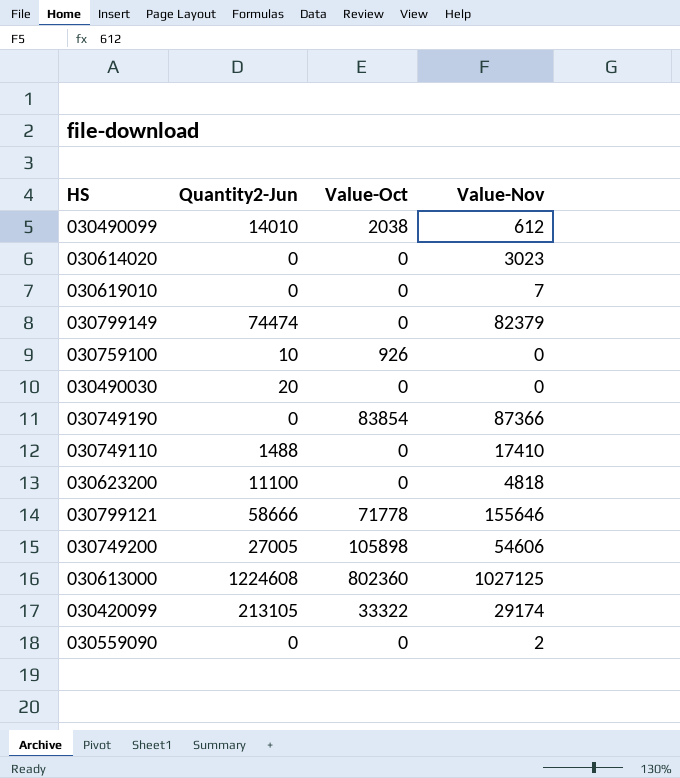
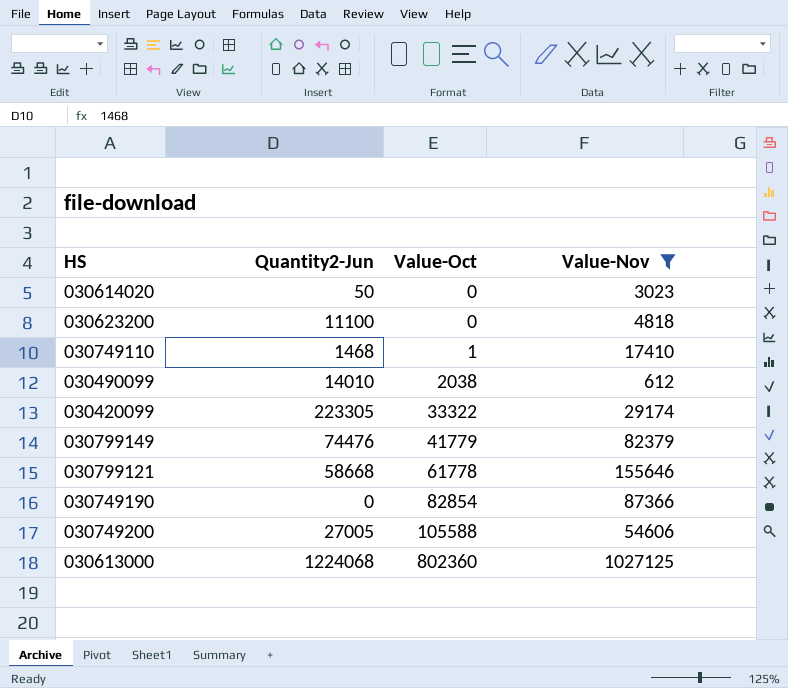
filter: none -> Value-Nov >= 612
row order: none -> Value-Oct ascending
030614020 | Quantity2-Jun: 0 -> 50
030749110 | Quantity2-Jun: 1488 -> 1468
030749110 | Value-Oct: 0 -> 1
030420099 | Quantity2-Jun: 213105 -> 223305
030799149 | Quantity2-Jun: 74474 -> 74476
030799149 | Value-Oct: 0 -> 41779
030799121 | Quantity2-Jun: 58666 -> 58668
030799121 | Value-Oct: 71778 -> 61778
030749190 | Value-Oct: 83854 -> 82854
030749200 | Value-Oct: 105898 -> 105588
030613000 | Quantity2-Jun: 1224608 -> 1224068

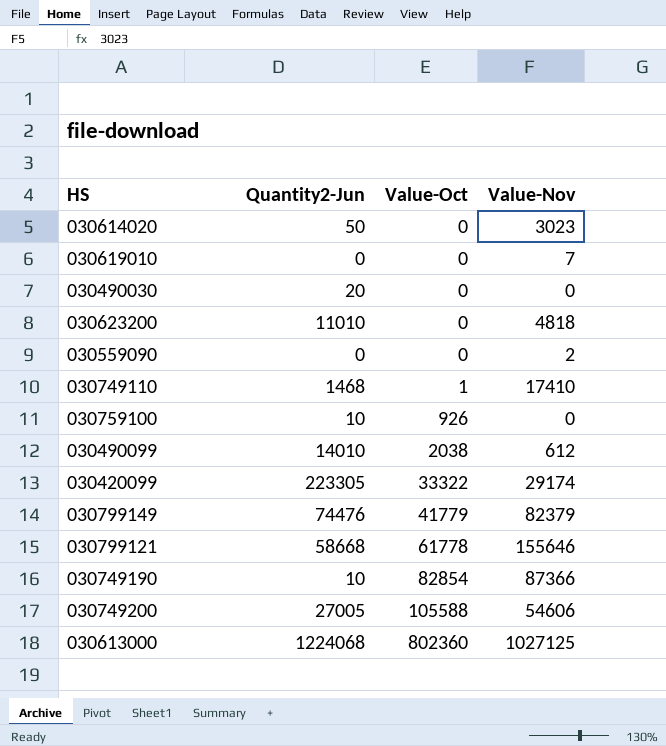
filter: Value-Nov >= 612 -> none
030623200 | Quantity2-Jun: 11100 -> 11010
030749190 | Quantity2-Jun: 0 -> 10

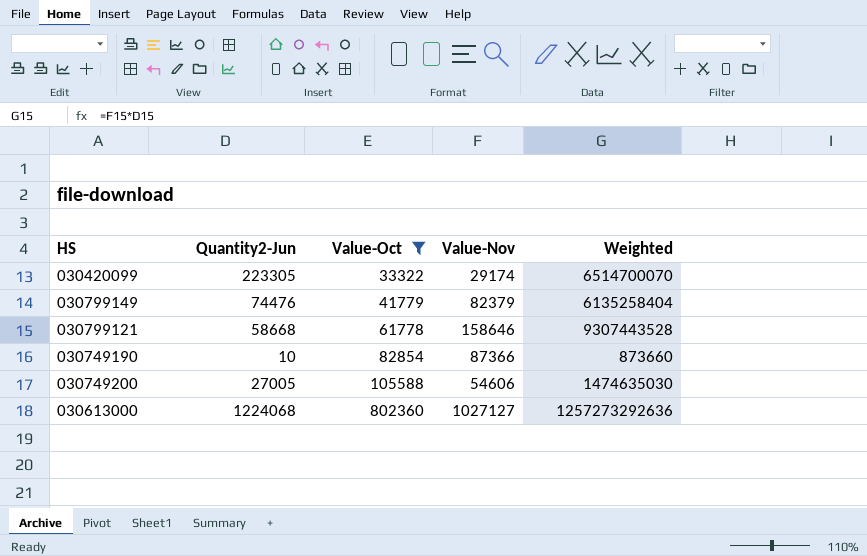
filter: none -> Value-Oct >= 33322
column Weighted | formula: none -> [Quantity2-Jun] * [Value-Nov]
030799121 | Value-Nov: 155646 -> 158646
030613000 | Value-Nov: 1027125 -> 1027127

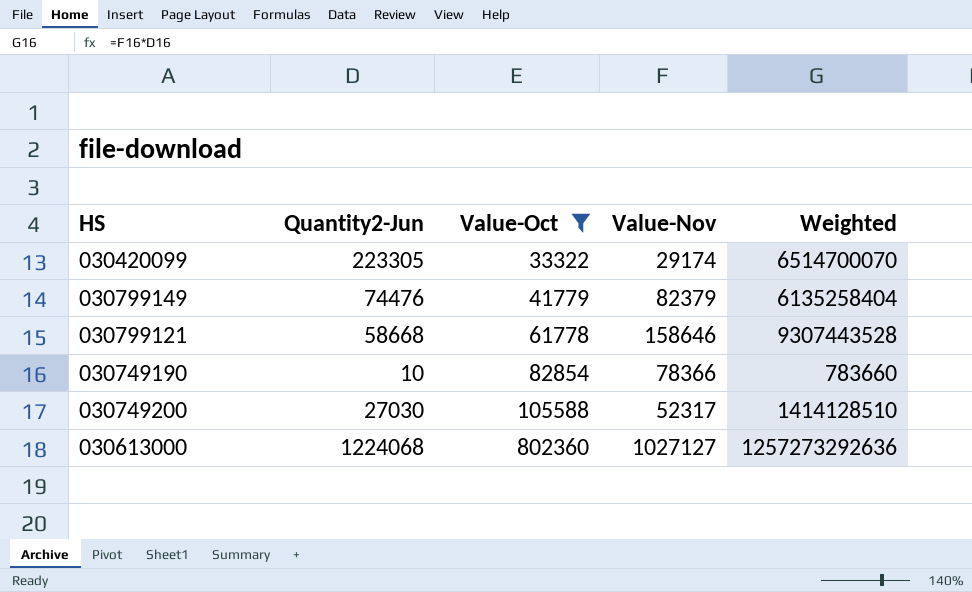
030749190 | Value-Nov: 87366 -> 78366
030749190 | Weighted: 873660 -> 783660
030749200 | Quantity2-Jun: 27005 -> 27030
030749200 | Value-Nov: 54606 -> 52317
030749200 | Weighted: 1474635030 -> 1414128510

